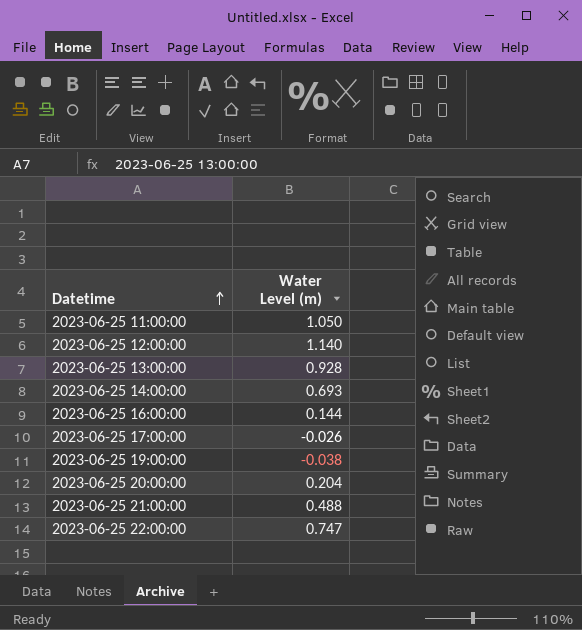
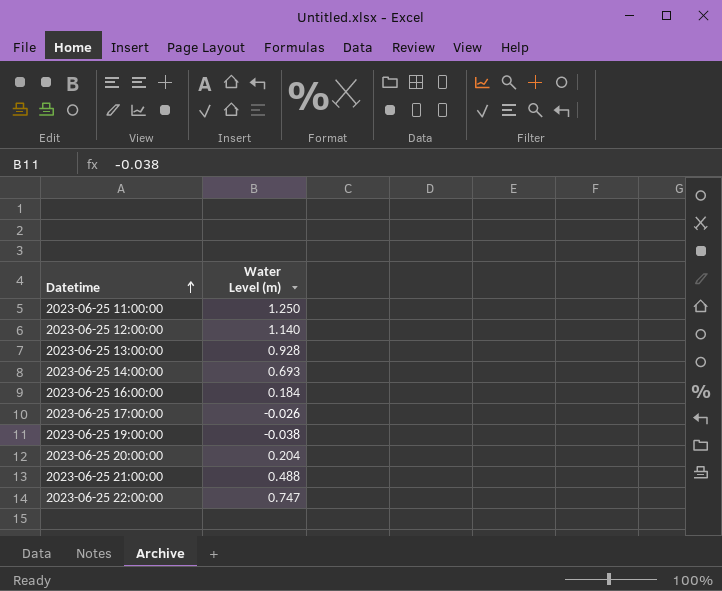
2023-06-25 11:00:00 | Water Level (m): 1.050 -> 1.250
2023-06-25 16:00:00 | Water Level (m): 0.144 -> 0.184

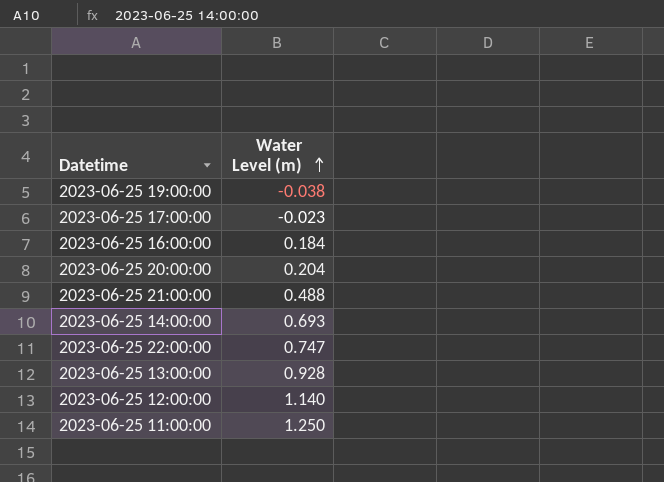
row order: Datetime ascending -> Water Level (m) ascending
2023-06-25 17:00:00 | Water Level (m): -0.026 -> -0.023

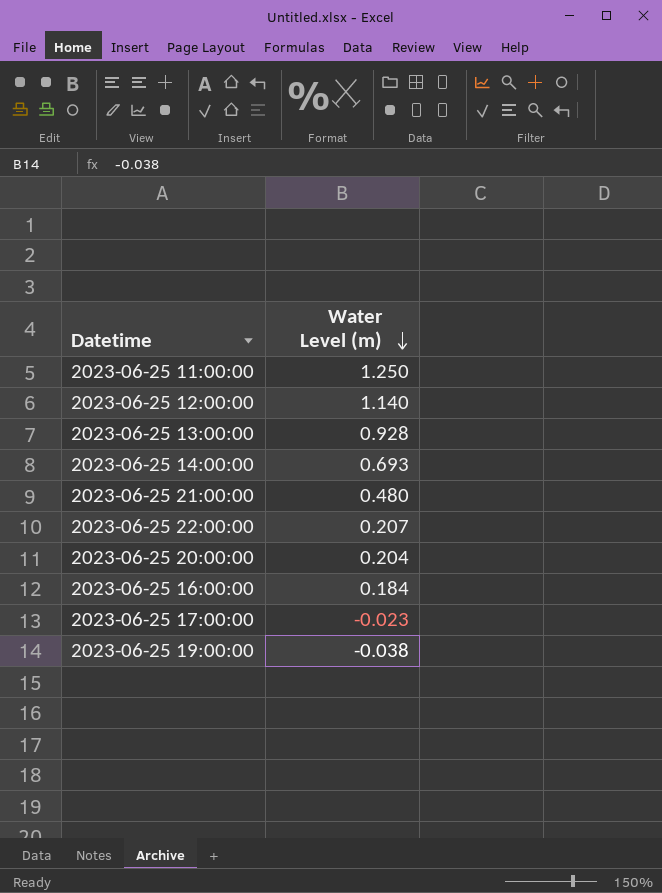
row order: Water Level (m) ascending -> Water Level (m) descending
2023-06-25 21:00:00 | Water Level (m): 0.488 -> 0.480
2023-06-25 22:00:00 | Water Level (m): 0.747 -> 0.207

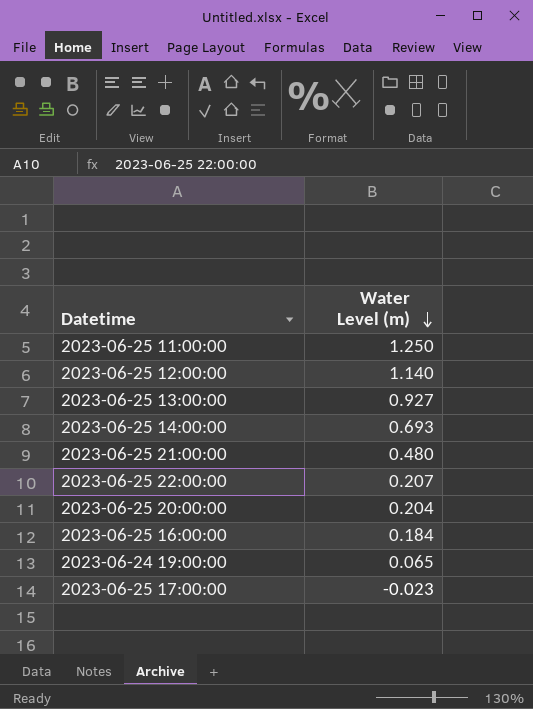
row 2023-06-25 19:00:00: -0.038 -> none
2023-06-25 13:00:00 | Water Level (m): 0.928 -> 0.927
row 2023-06-24 19:00:00: none -> 0.065

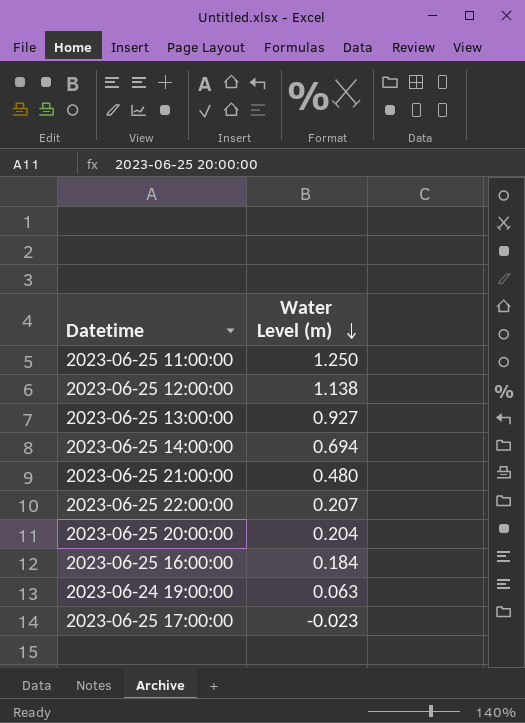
2023-06-25 12:00:00 | Water Level (m): 1.140 -> 1.138
2023-06-25 14:00:00 | Water Level (m): 0.693 -> 0.694
2023-06-24 19:00:00 | Water Level (m): 0.065 -> 0.063

